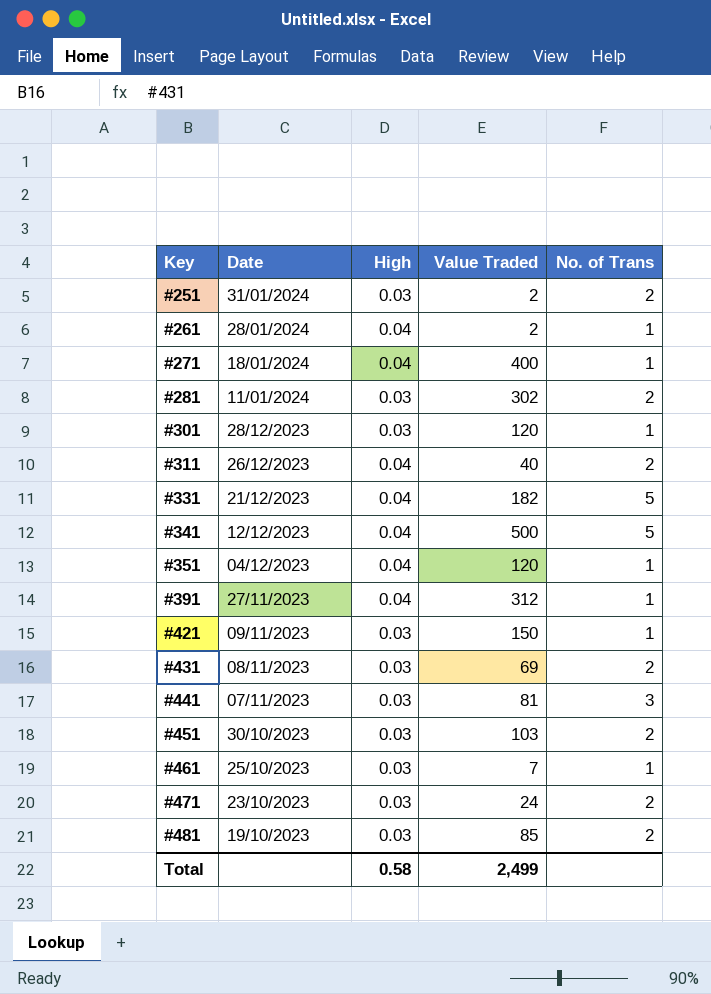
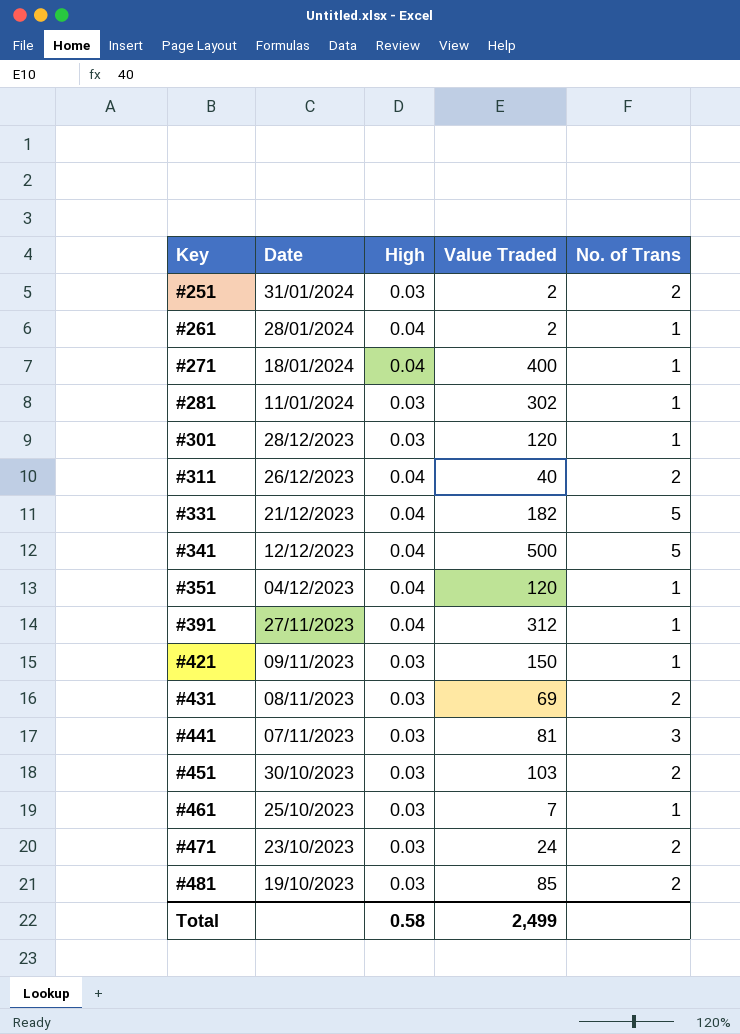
#281 | No. of Trans: 2 -> 1

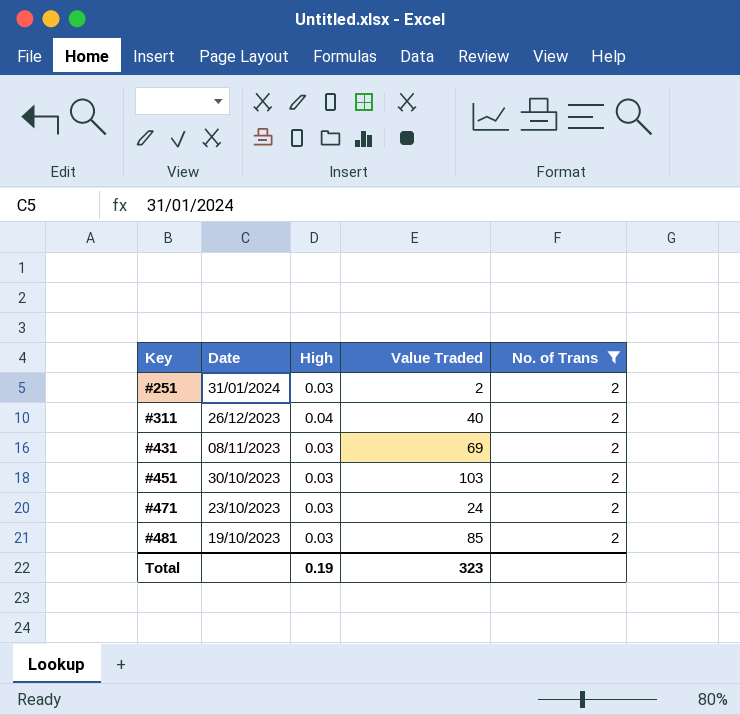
filter: none -> No. of Trans = 2
Total | High: 0.58 -> 0.19
Total | Value Traded: 2,499 -> 323

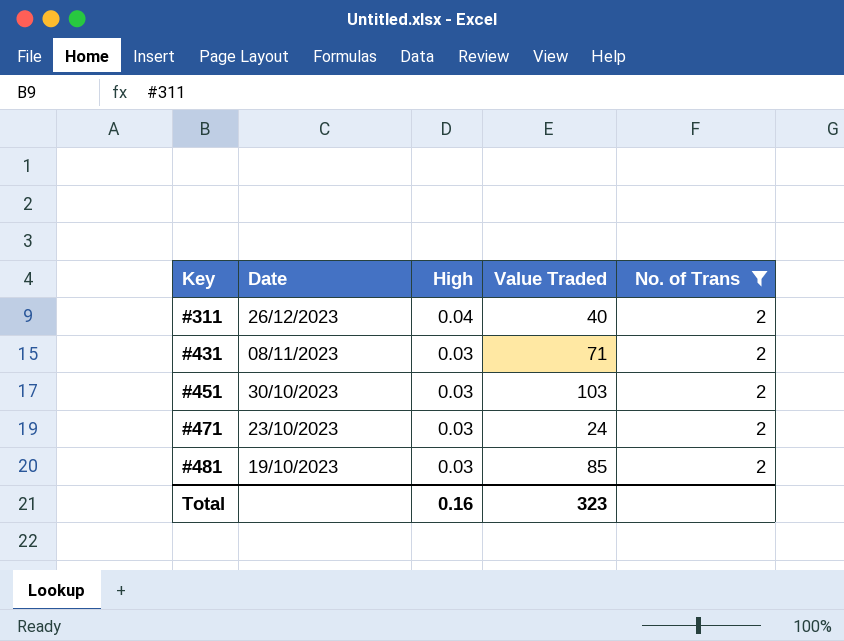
row #251: 31/01/2024 | 0.03 | 2 | 2 -> none
#431 | Value Traded: 69 -> 71
Total | High: 0.19 -> 0.16

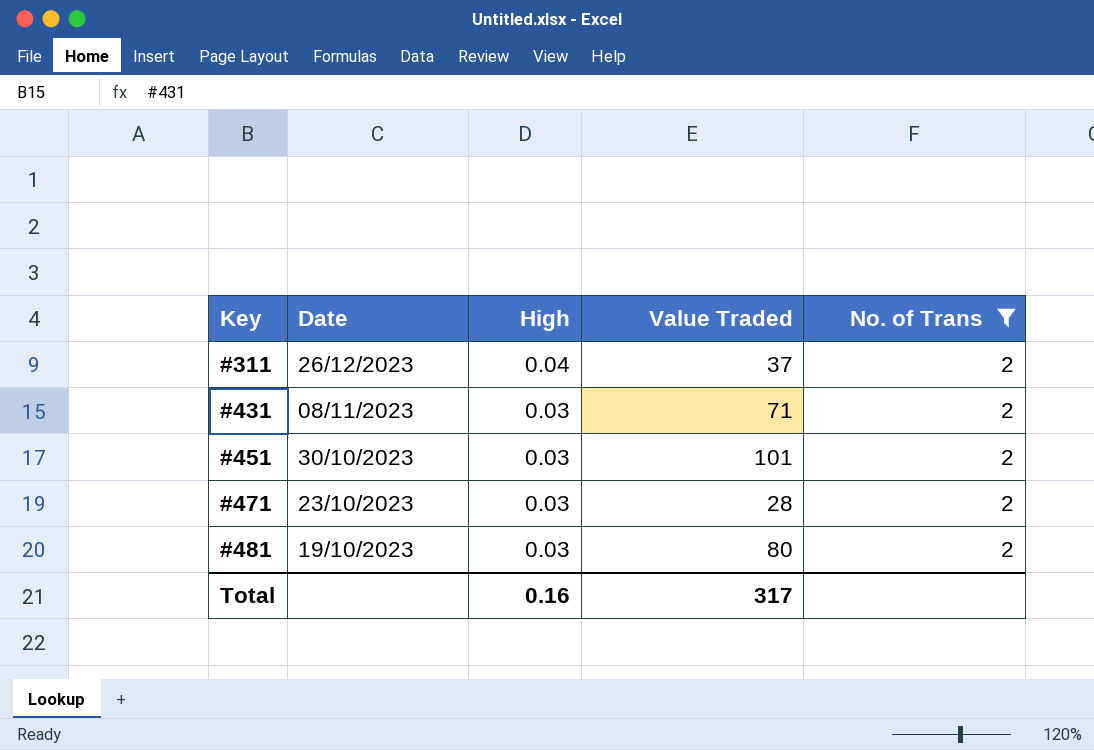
#311 | Value Traded: 40 -> 37
#451 | Value Traded: 103 -> 101
#471 | Value Traded: 24 -> 28
#481 | Value Traded: 85 -> 80
Total | Value Traded: 323 -> 317

